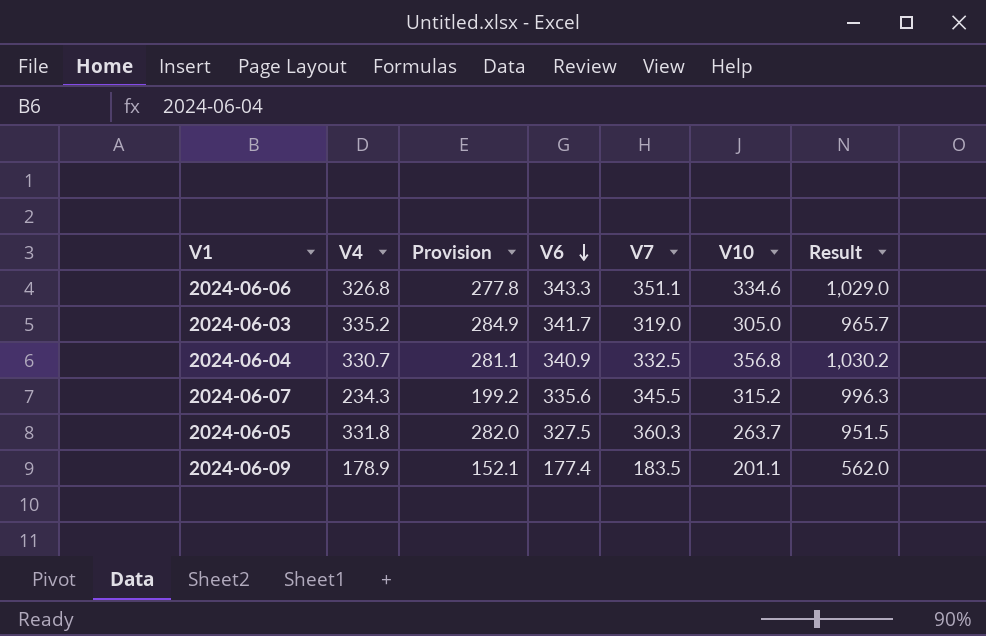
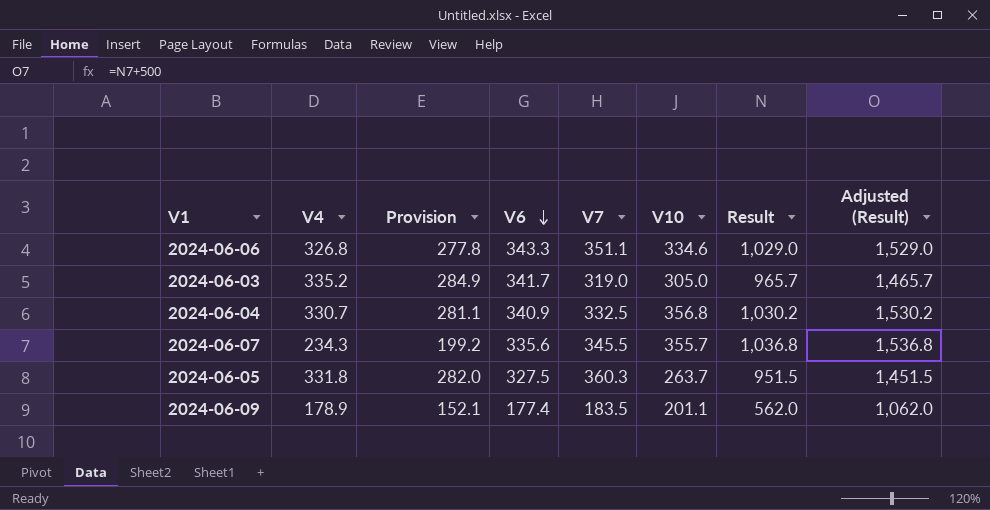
column Adjusted (Result) | formula: none -> [Result] + 500
2024-06-07 | V10: 315.2 -> 355.7
2024-06-07 | Result: 996.3 -> 1,036.8

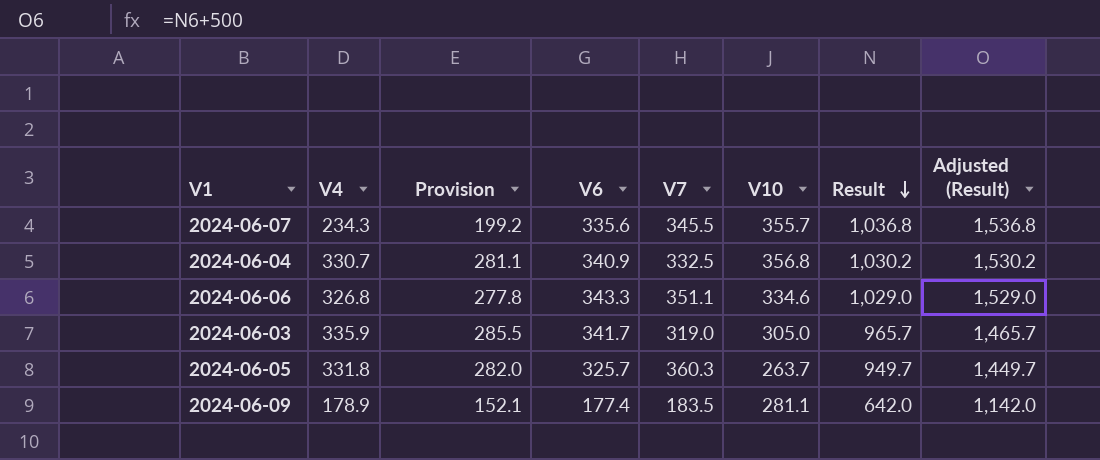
row order: V6 descending -> Result descending
2024-06-03 | V4: 335.2 -> 335.9
2024-06-03 | Provision: 284.9 -> 285.5
2024-06-05 | V6: 327.5 -> 325.7
2024-06-05 | Result: 951.5 -> 949.7
2024-06-05 | Adjusted (Result): 1,451.5 -> 1,449.7
2024-06-09 | V10: 201.1 -> 281.1
2024-06-09 | Result: 562.0 -> 642.0
2024-06-09 | Adjusted (Result): 1,062.0 -> 1,142.0

